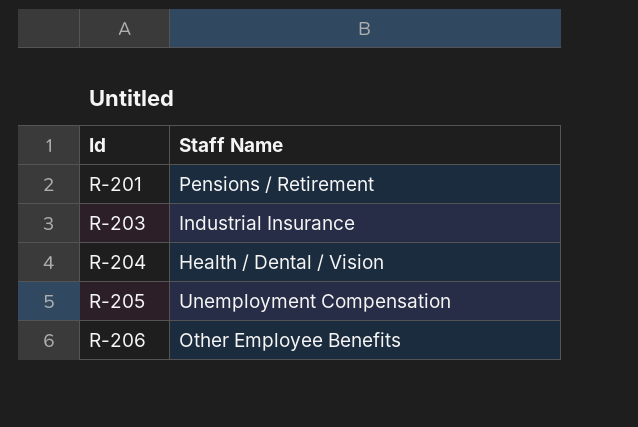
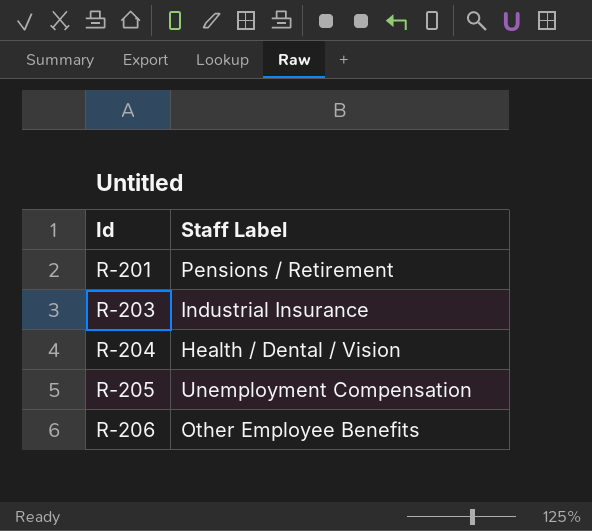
column name: Staff Name -> Staff Label

